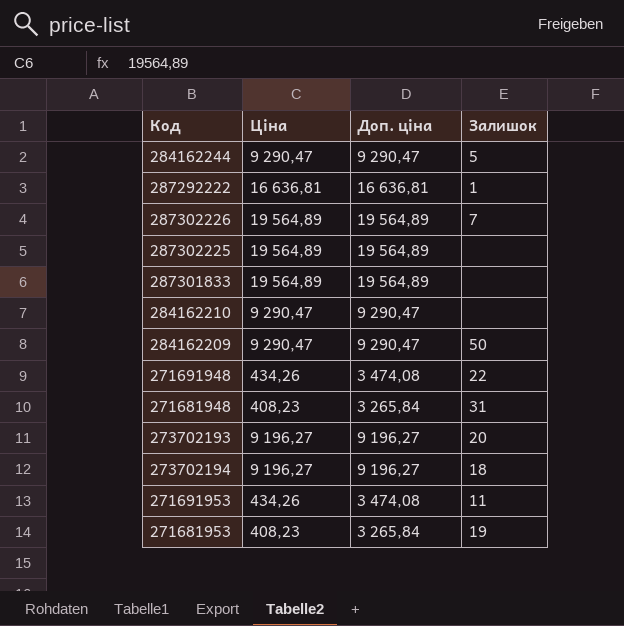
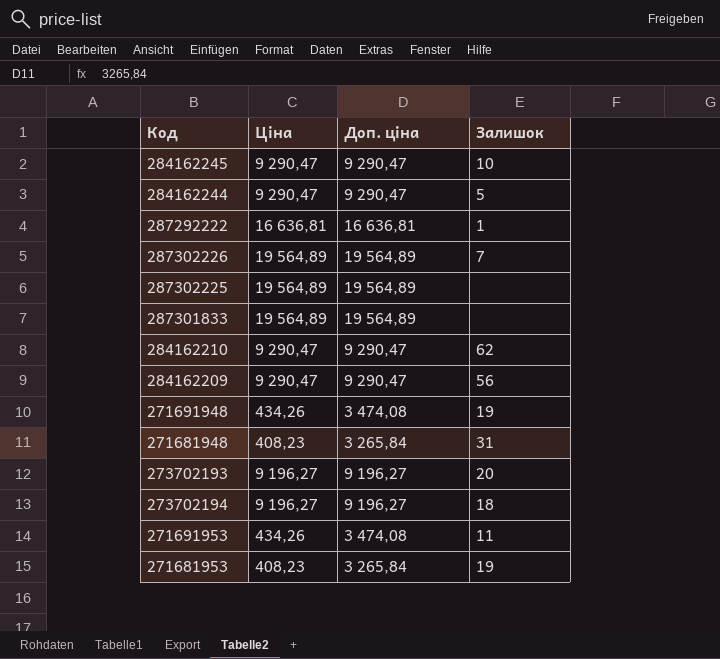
row 284162245: none -> 9 290,47 | 9 290,47 | 10
284162210 | Залишок: none -> 62
284162209 | Залишок: 50 -> 56
271691948 | Залишок: 22 -> 19

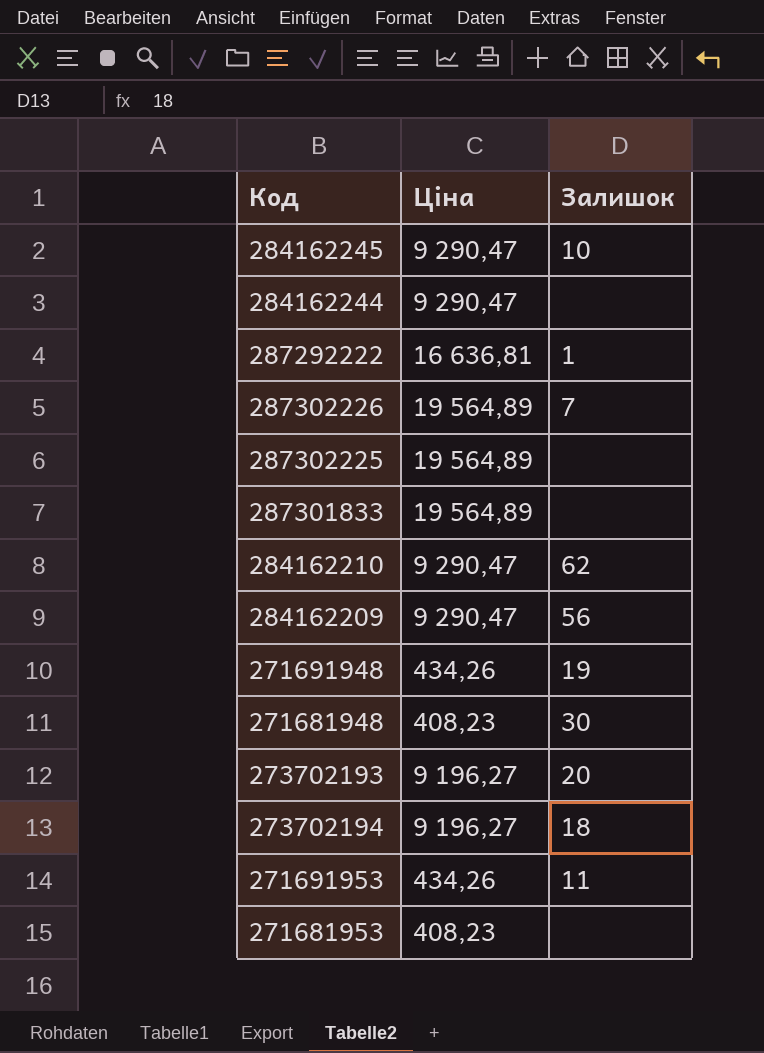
column Доп. ціна | position: 3 -> none
284162244 | Залишок: 5 -> none
271681948 | Залишок: 31 -> 30
271681953 | Залишок: 19 -> none

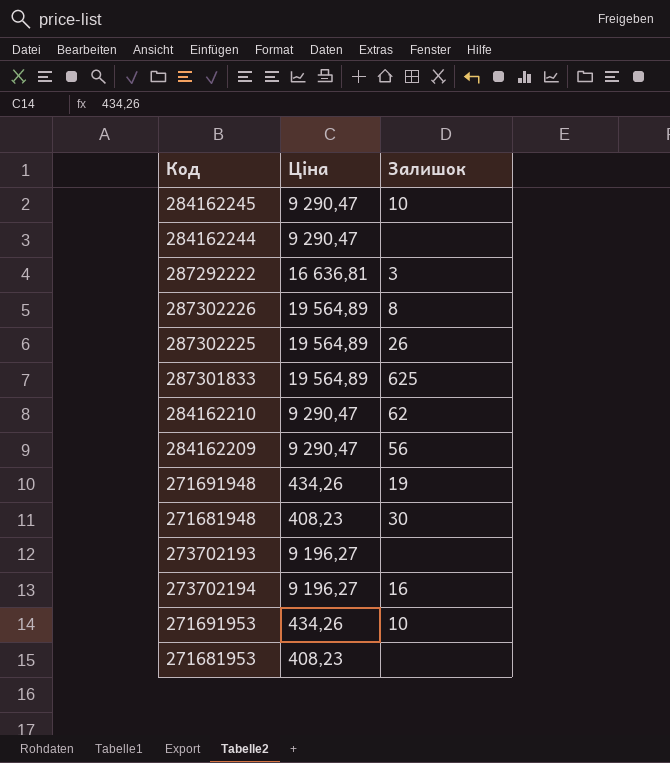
287292222 | Залишок: 1 -> 3
287302226 | Залишок: 7 -> 8
287302225 | Залишок: none -> 26
287301833 | Залишок: none -> 625
273702193 | Залишок: 20 -> none
273702194 | Залишок: 18 -> 16
271691953 | Залишок: 11 -> 10

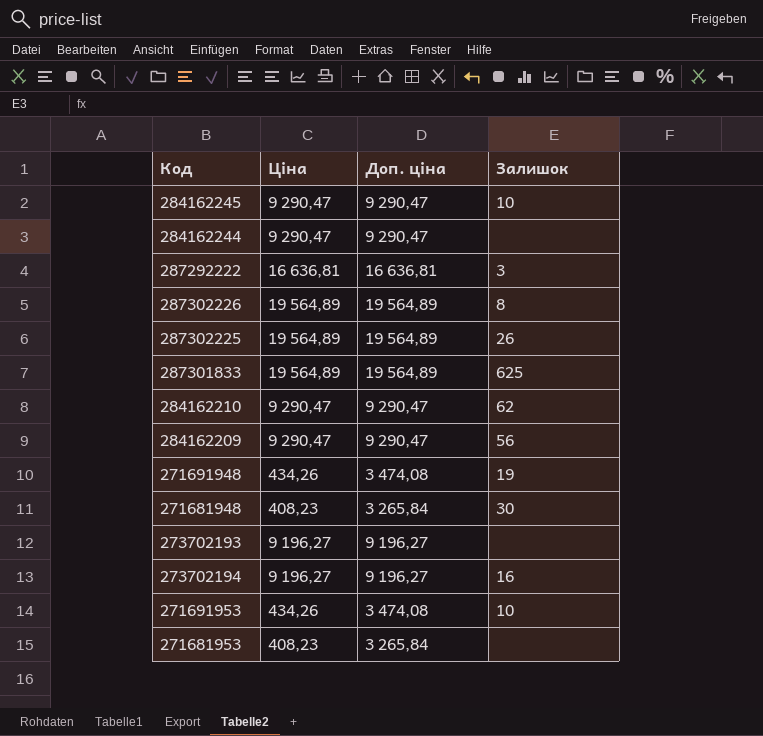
column Доп. ціна | position: none -> 3

